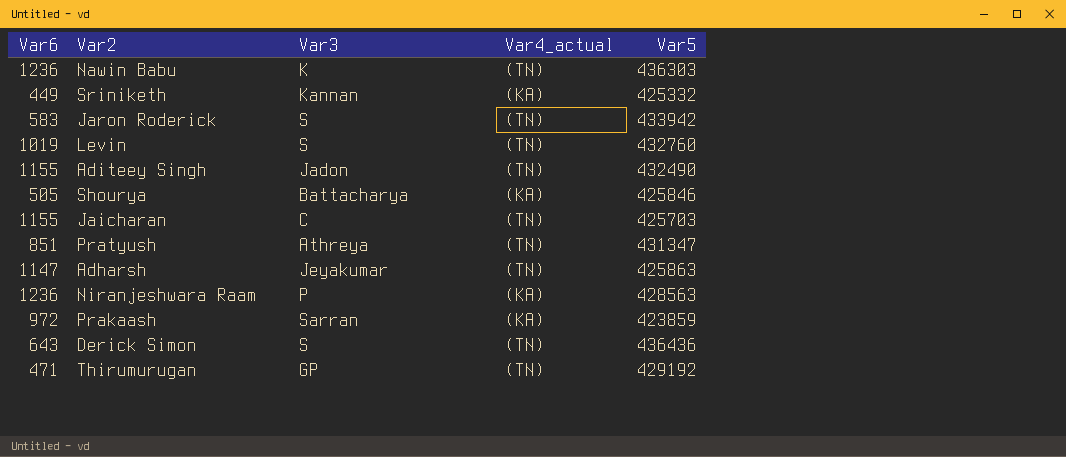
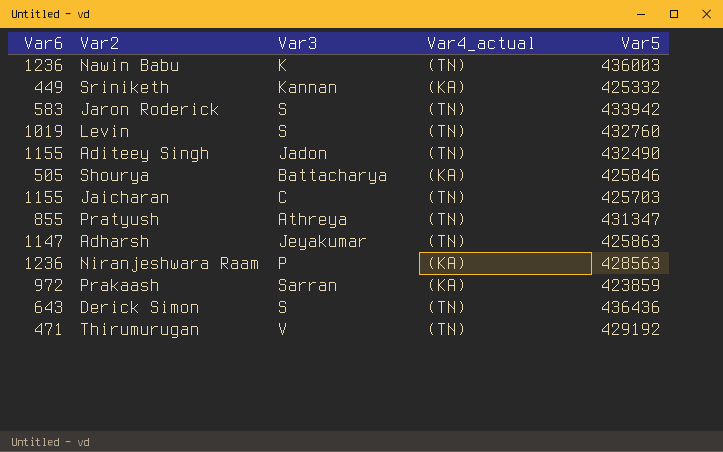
Nawin Babu | Var5: 436303 -> 436003
Pratyush | Var6: 851 -> 855
Thirumurugan | Var3: GP -> V

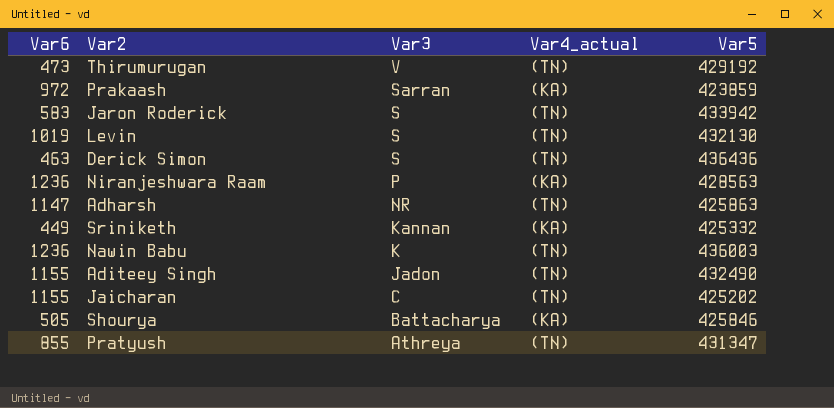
row order: none -> Var3 descending
Thirumurugan | Var6: 471 -> 473
Levin | Var5: 432760 -> 432130
Derick Simon | Var6: 643 -> 463
Adharsh | Var3: Jeyakumar -> NR
Jaicharan | Var5: 425703 -> 425202

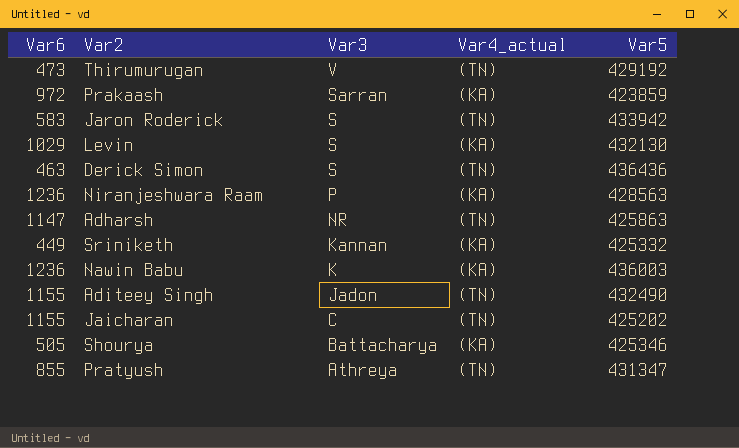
Levin | Var6: 1019 -> 1029
Levin | Var4_actual: (TN) -> (KA)
Nawin Babu | Var4_actual: (TN) -> (KA)
Shourya | Var5: 425846 -> 425346

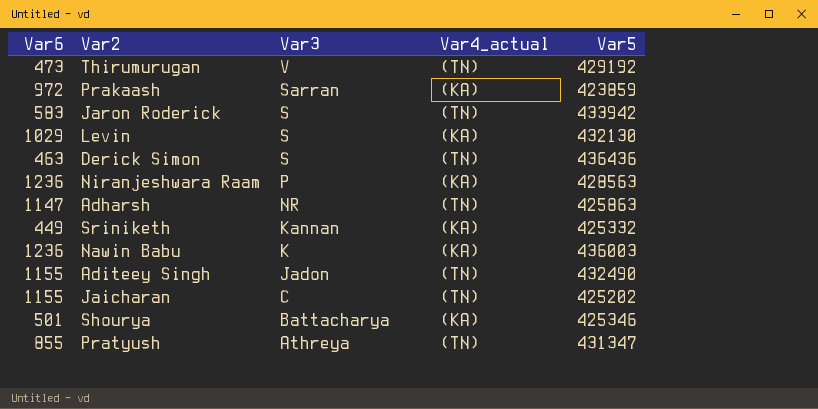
Shourya | Var6: 505 -> 501

